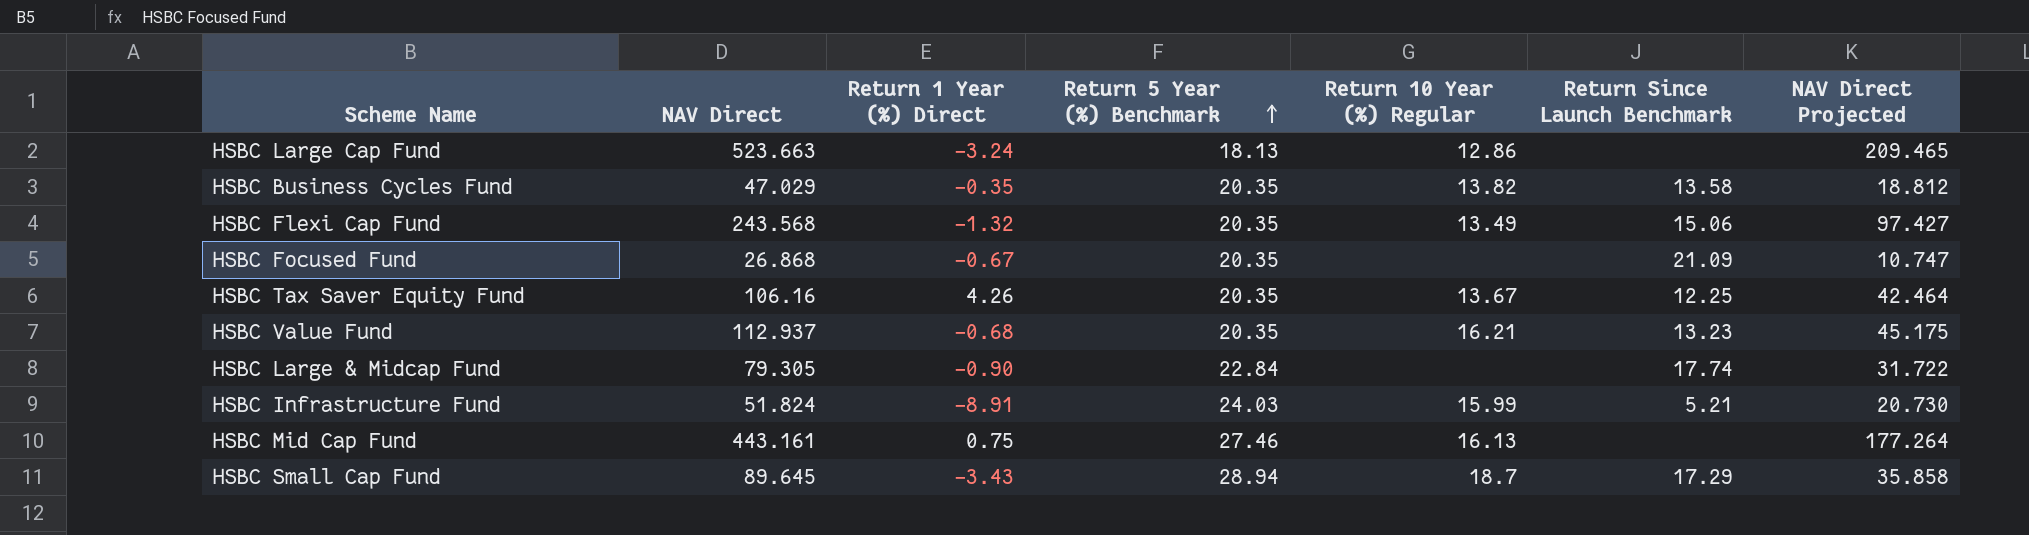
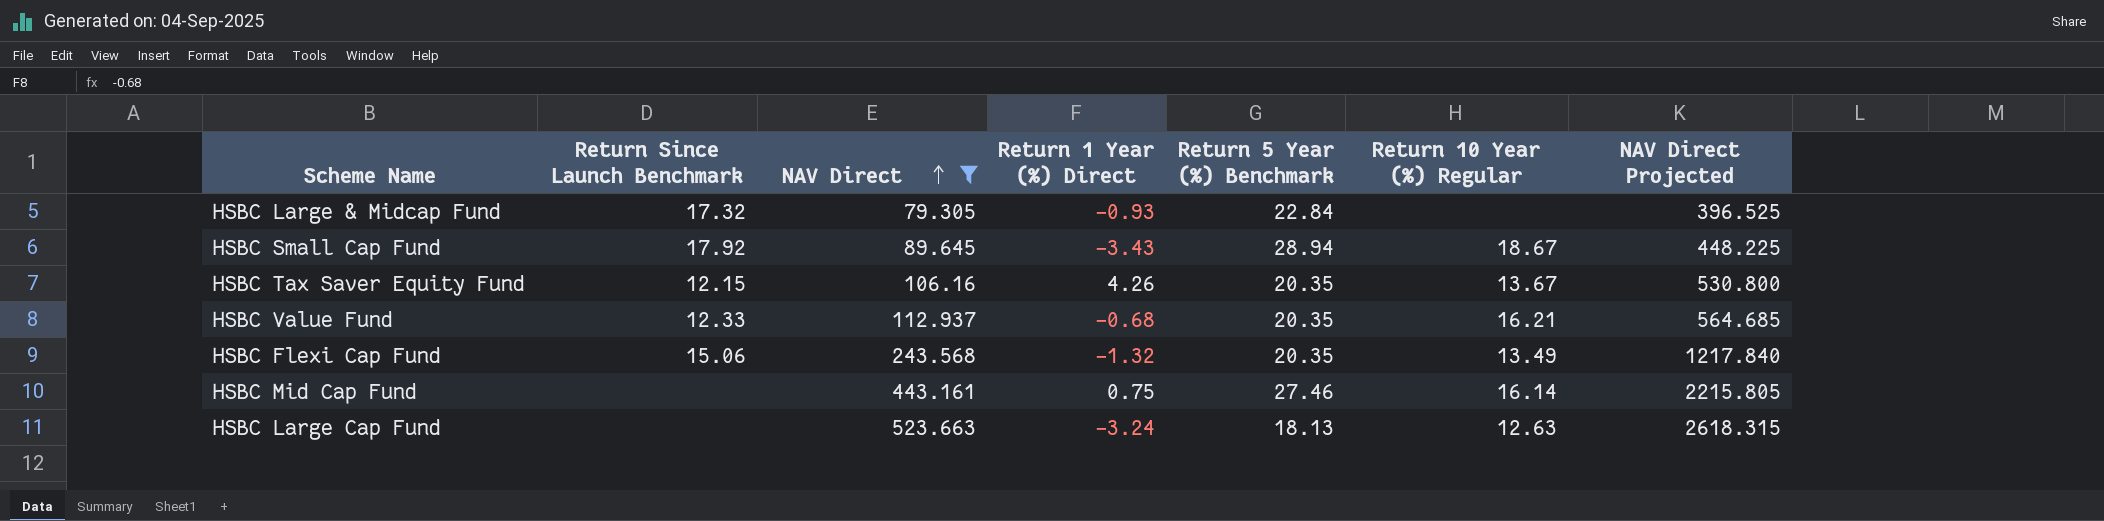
filter: none -> NAV Direct >= 79.305
row order: Return 5 Year (%) Benchmark ascending -> NAV Direct ascending
column Return Since Launch Benchmark | position: 6 -> 2
column NAV Direct Projected | formula: [NAV Direct] * 0.4 -> [NAV Direct] * 5
HSBC Large & Midcap Fund | Return Since Launch Benchmark: 17.74 -> 17.32
HSBC Large & Midcap Fund | Return 1 Year (%) Direct: -0.90 -> -0.93
HSBC Small Cap Fund | Return Since Launch Benchmark: 17.29 -> 17.92
HSBC Small Cap Fund | Return 10 Year (%) Regular: 18.7 -> 18.67
HSBC Tax Saver Equity Fund | Return Since Launch Benchmark: 12.25 -> 12.15
HSBC Value Fund | Return Since Launch Benchmark: 13.23 -> 12.33
HSBC Mid Cap Fund | Return 10 Year (%) Regular: 16.13 -> 16.14
HSBC Large Cap Fund | Return 10 Year (%) Regular: 12.86 -> 12.63

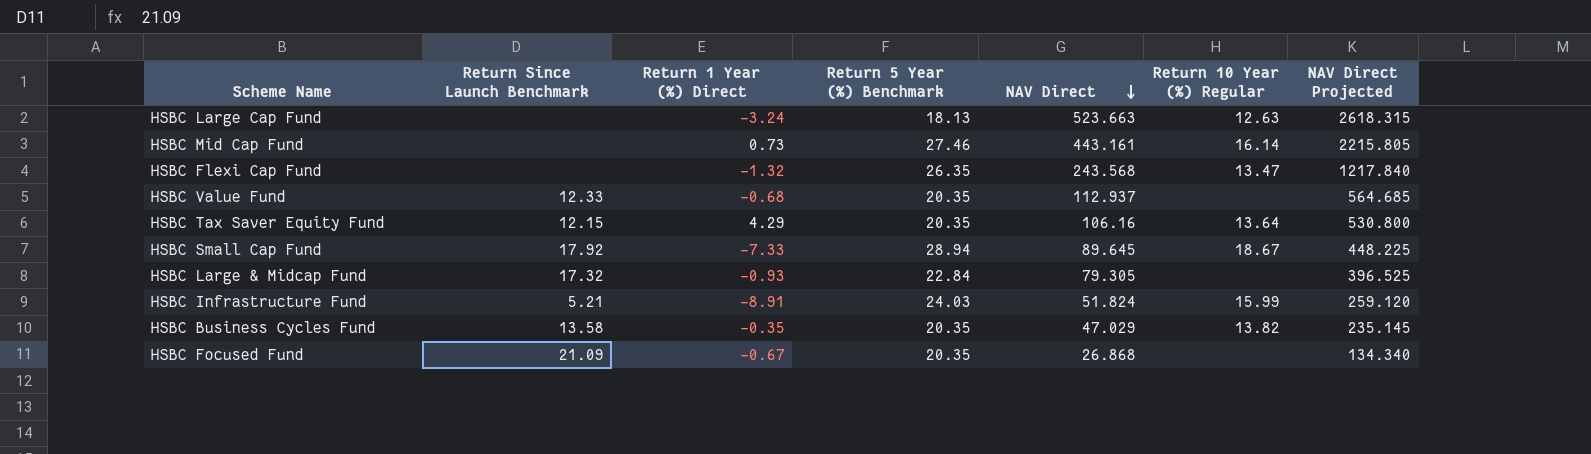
filter: NAV Direct >= 79.305 -> none
row order: NAV Direct ascending -> NAV Direct descending
column NAV Direct | position: 3 -> 5
HSBC Mid Cap Fund | Return 1 Year (%) Direct: 0.75 -> 0.73
HSBC Flexi Cap Fund | Return Since Launch Benchmark: 15.06 -> none
HSBC Flexi Cap Fund | Return 5 Year (%) Benchmark: 20.35 -> 26.35
HSBC Flexi Cap Fund | Return 10 Year (%) Regular: 13.49 -> 13.47
HSBC Value Fund | Return 10 Year (%) Regular: 16.21 -> none
HSBC Tax Saver Equity Fund | Return 1 Year (%) Direct: 4.26 -> 4.29
HSBC Tax Saver Equity Fund | Return 10 Year (%) Regular: 13.67 -> 13.64
HSBC Small Cap Fund | Return 1 Year (%) Direct: -3.43 -> -7.33

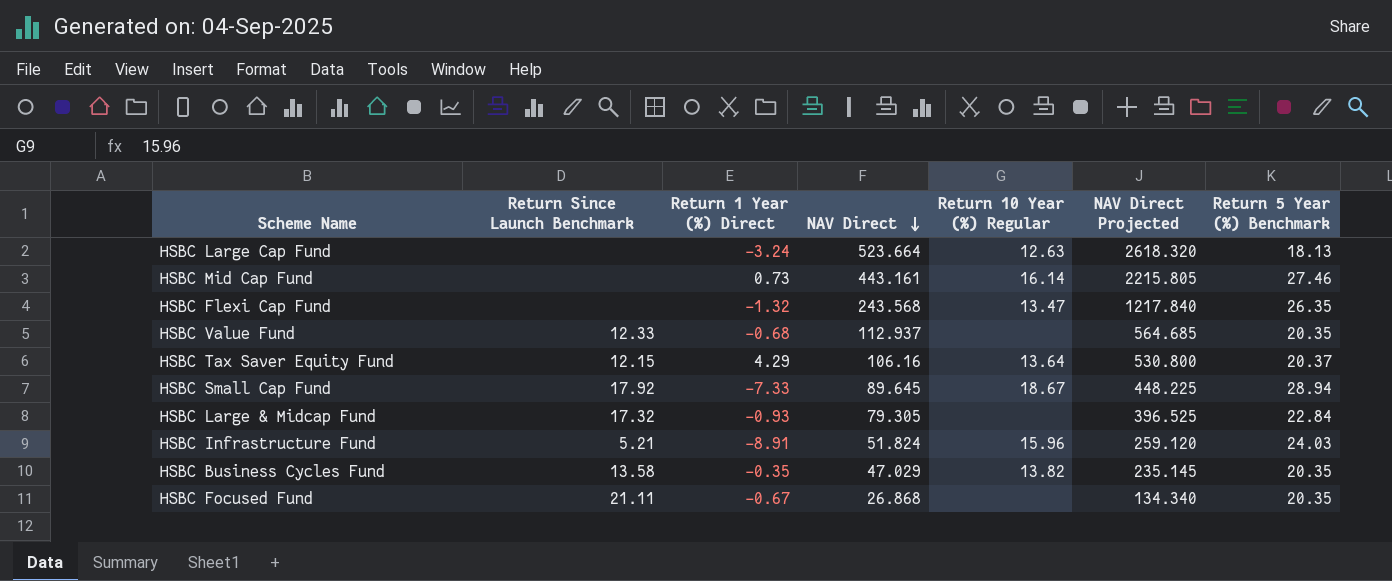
column Return 5 Year (%) Benchmark | position: 4 -> 7
HSBC Large Cap Fund | NAV Direct: 523.663 -> 523.664
HSBC Large Cap Fund | NAV Direct Projected: 2618.315 -> 2618.320
HSBC Tax Saver Equity Fund | Return 5 Year (%) Benchmark: 20.35 -> 20.37
HSBC Infrastructure Fund | Return 10 Year (%) Regular: 15.99 -> 15.96
HSBC Focused Fund | Return Since Launch Benchmark: 21.09 -> 21.11

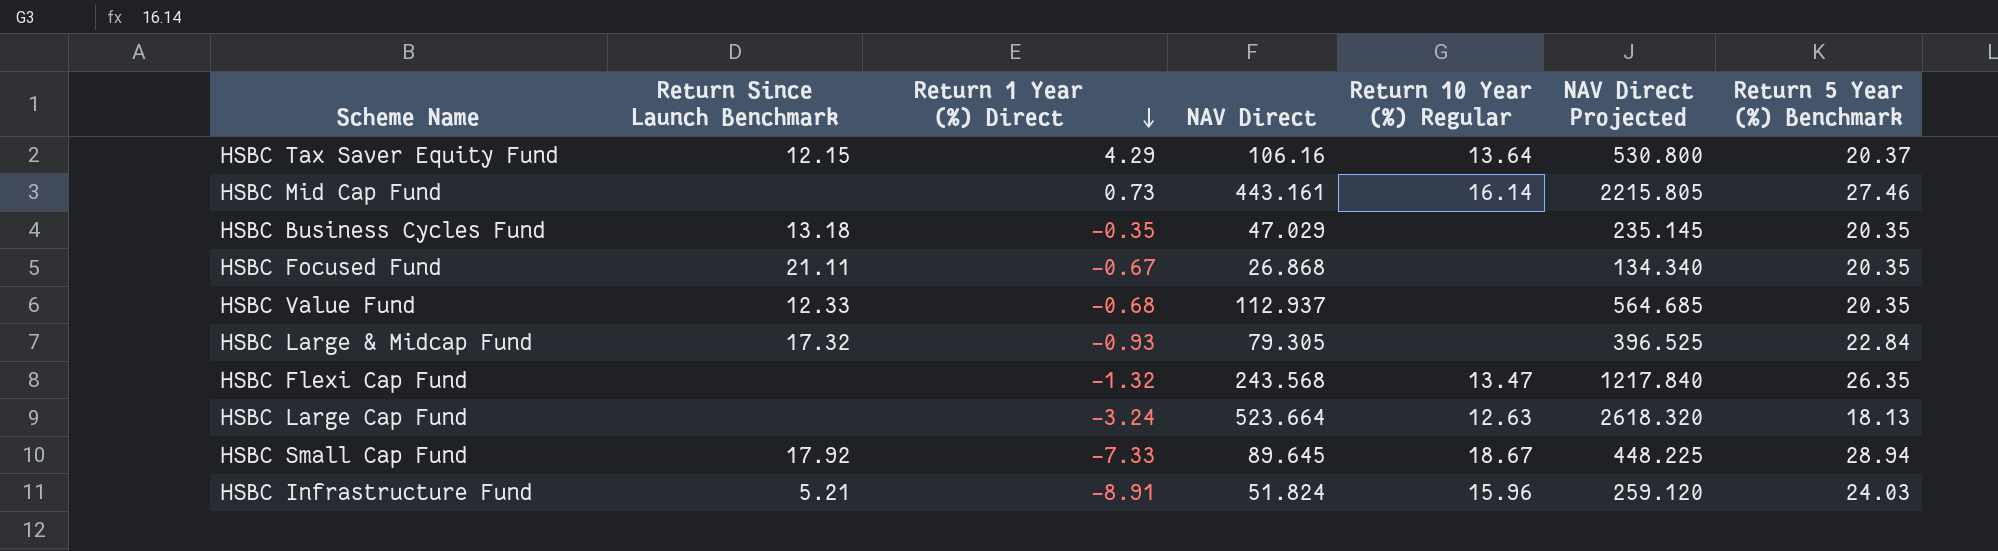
row order: NAV Direct descending -> Return 1 Year (%) Direct descending
HSBC Business Cycles Fund | Return Since Launch Benchmark: 13.58 -> 13.18
HSBC Business Cycles Fund | Return 10 Year (%) Regular: 13.82 -> none

